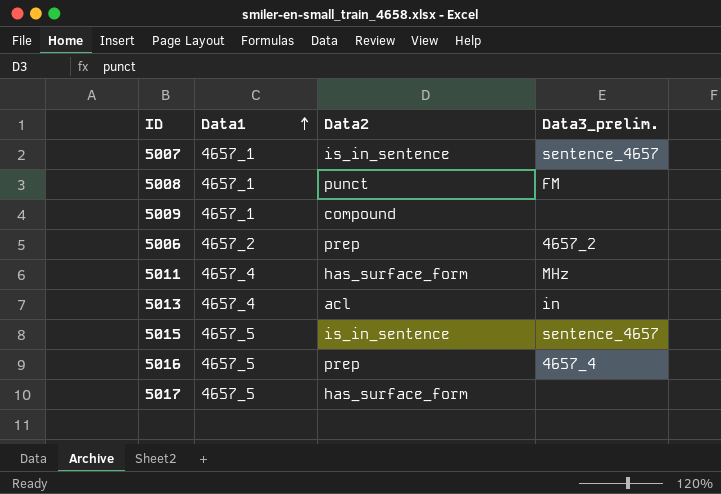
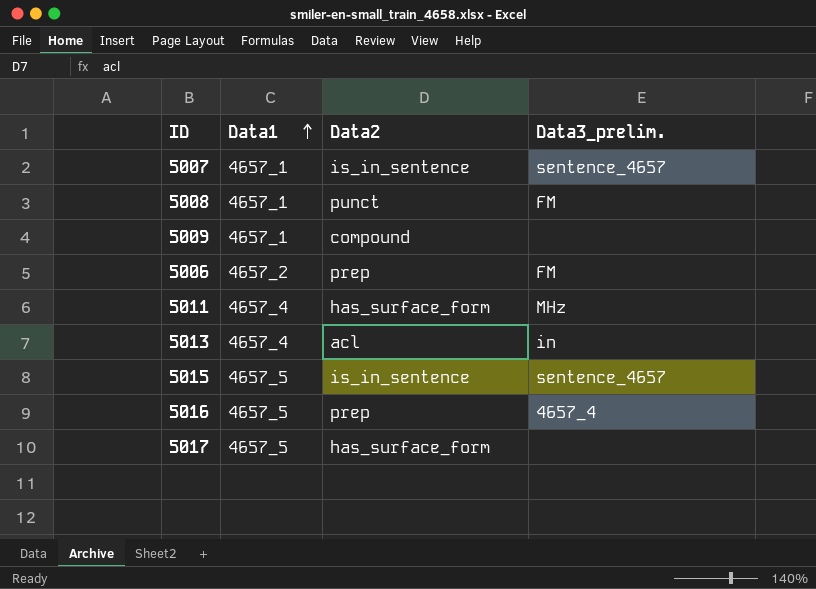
5006 | Data3_prelim.: 4657_2 -> FM

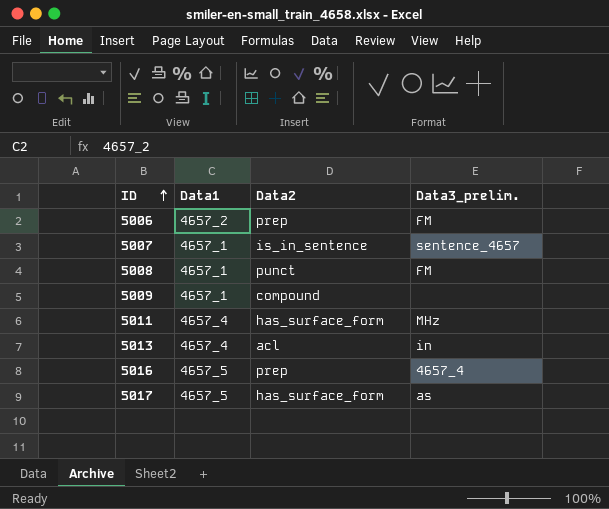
row order: Data1 ascending -> ID ascending
row 5015: 4657_5 | is_in_sentence | sentence_4657 -> none
5017 | Data3_prelim.: none -> as

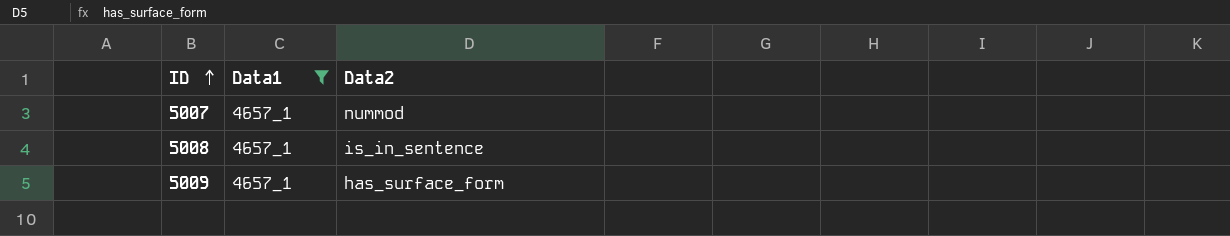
filter: none -> Data1 = 4657_1
column Data3_prelim. | position: 4 -> none
5007 | Data2: is_in_sentence -> nummod
5008 | Data2: punct -> is_in_sentence
5009 | Data2: compound -> has_surface_form

